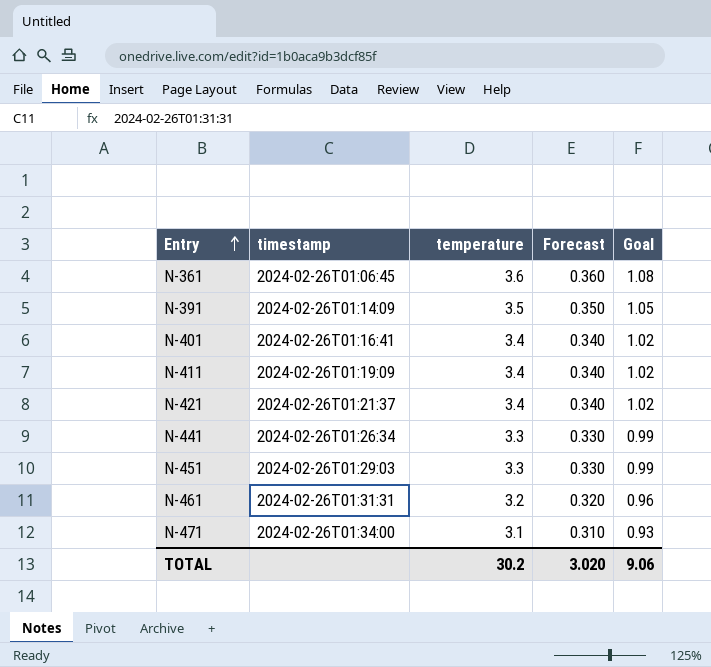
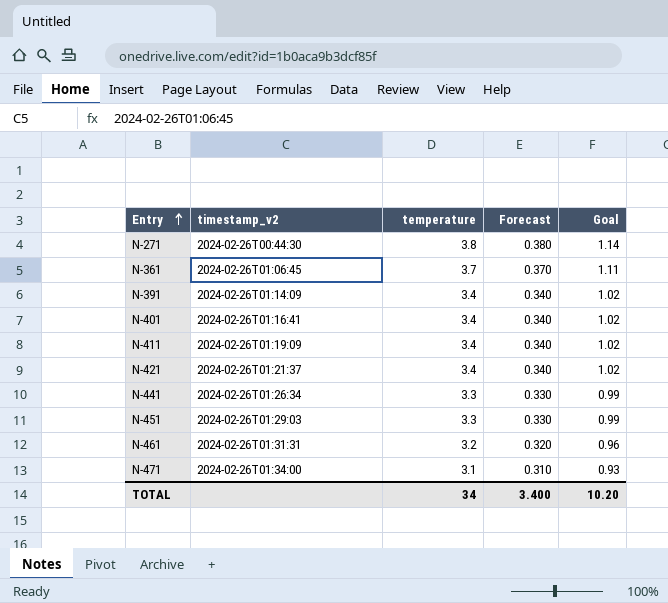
column name: timestamp -> timestamp_v2
row N-271: none -> 2024-02-26T00:44:30 | 3.8 | 0.380 | 1.14
N-361 | temperature: 3.6 -> 3.7
N-361 | Forecast: 0.360 -> 0.370
N-361 | Goal: 1.08 -> 1.11
N-391 | temperature: 3.5 -> 3.4
N-391 | Forecast: 0.350 -> 0.340
N-391 | Goal: 1.05 -> 1.02
TOTAL | temperature: 30.2 -> 34
TOTAL | Forecast: 3.020 -> 3.400
TOTAL | Goal: 9.06 -> 10.20

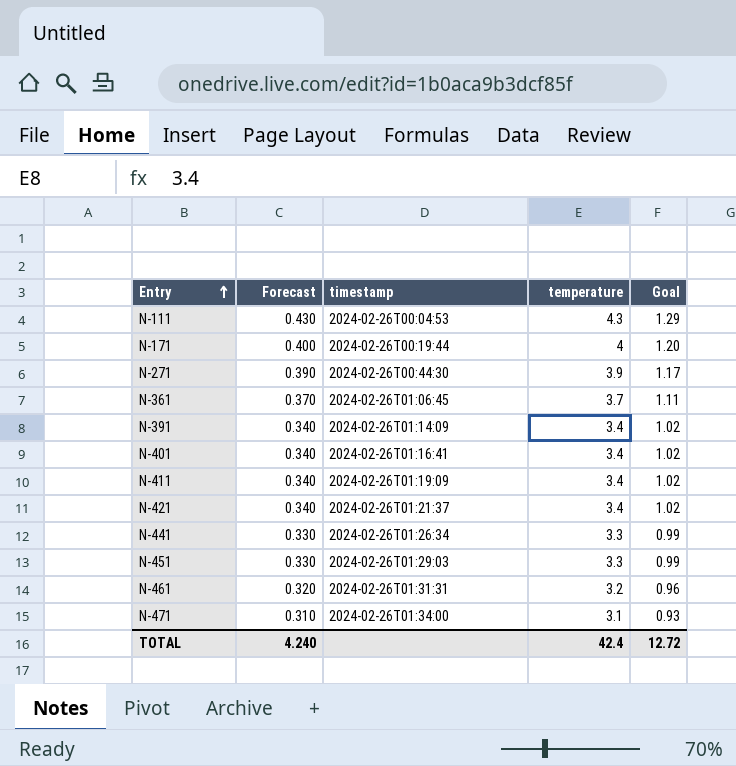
column Forecast | position: 4 -> 2
column name: timestamp_v2 -> timestamp
row N-111: none -> 0.430 | 2024-02-26T00:04:53 | 4.3 | 1.29
row N-171: none -> 0.400 | 2024-02-26T00:19:44 | 4 | 1.20
N-271 | Forecast: 0.380 -> 0.390
N-271 | temperature: 3.8 -> 3.9
N-271 | Goal: 1.14 -> 1.17
TOTAL | Forecast: 3.400 -> 4.240
TOTAL | temperature: 34 -> 42.4
TOTAL | Goal: 10.20 -> 12.72

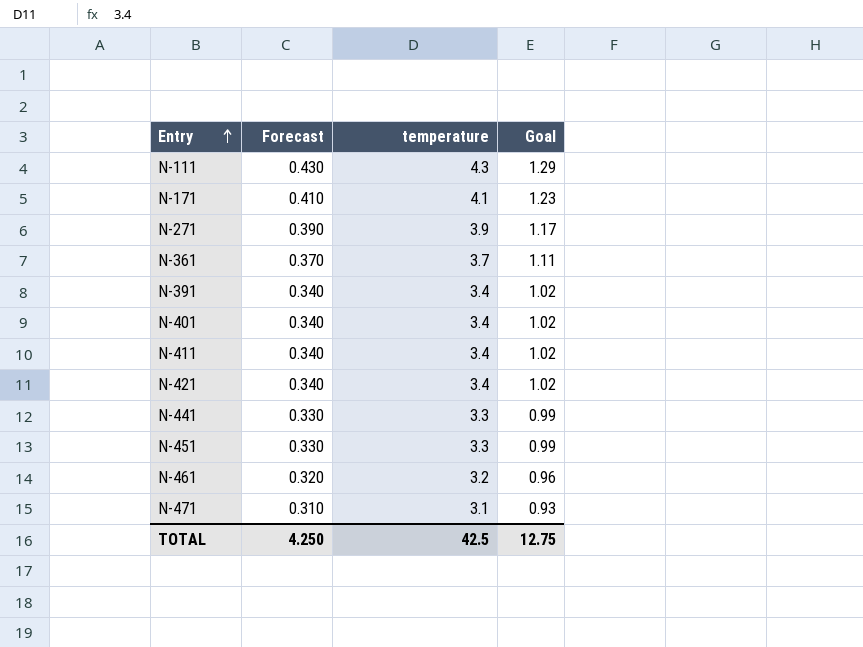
column timestamp | position: 3 -> none
N-171 | Forecast: 0.400 -> 0.410
N-171 | temperature: 4 -> 4.1
N-171 | Goal: 1.20 -> 1.23
TOTAL | Forecast: 4.240 -> 4.250
TOTAL | temperature: 42.4 -> 42.5
TOTAL | Goal: 12.72 -> 12.75

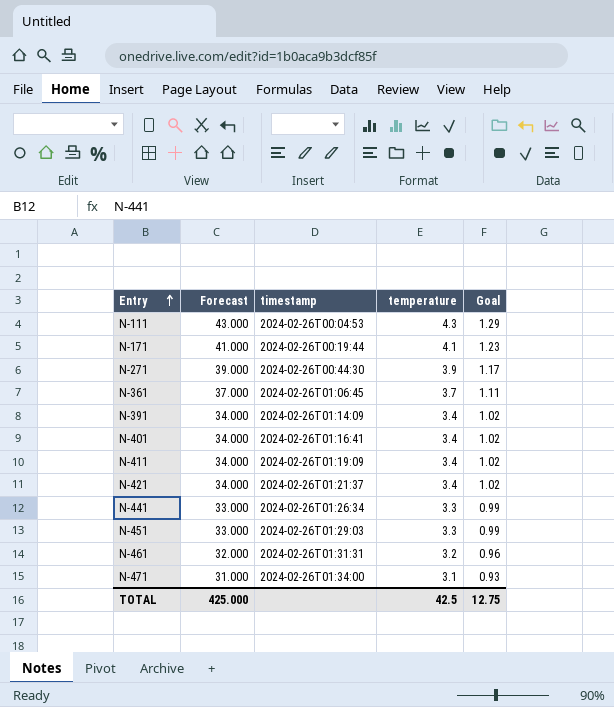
column Forecast | formula: [temperature] * 0.1 -> [temperature] * 10
column timestamp | position: none -> 3
TOTAL | Forecast: 4.250 -> 425.000

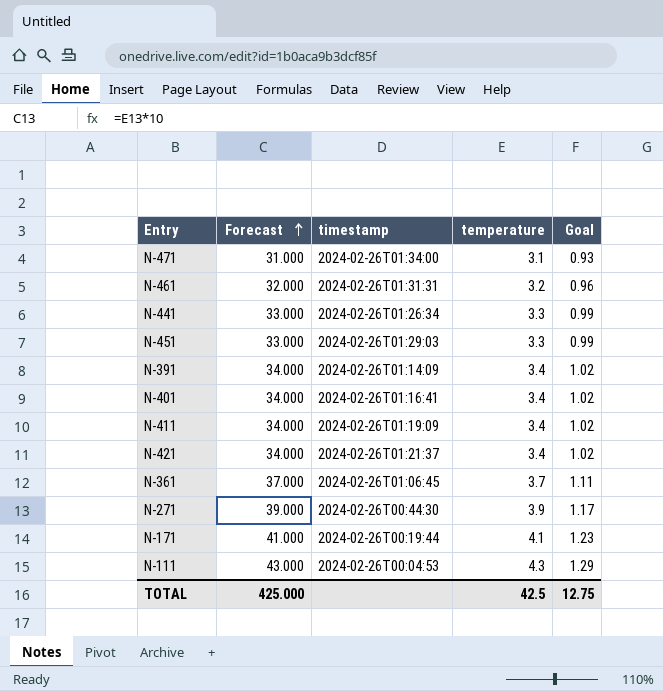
row order: Entry ascending -> Forecast ascending

